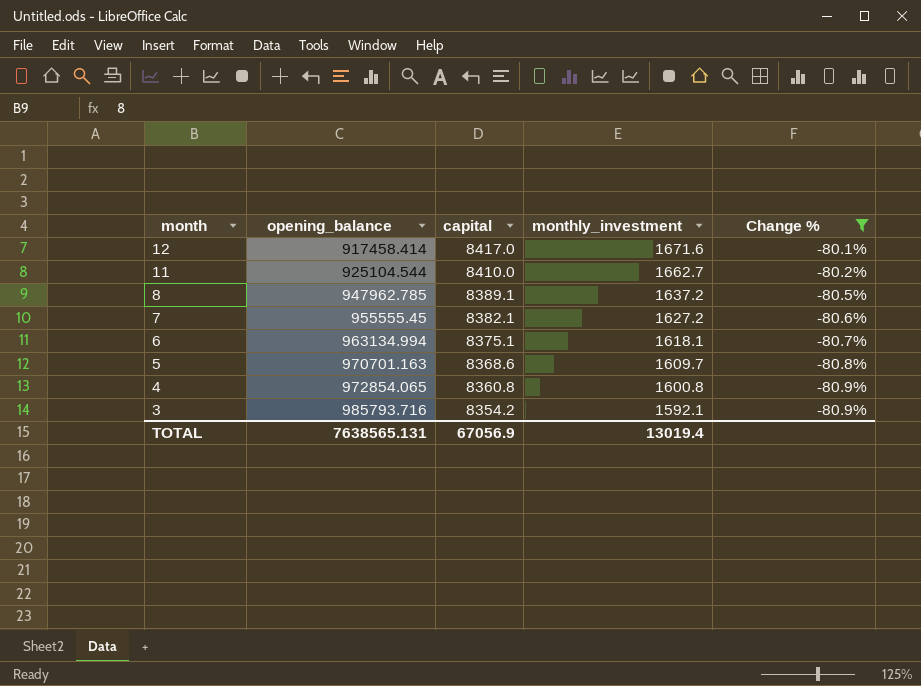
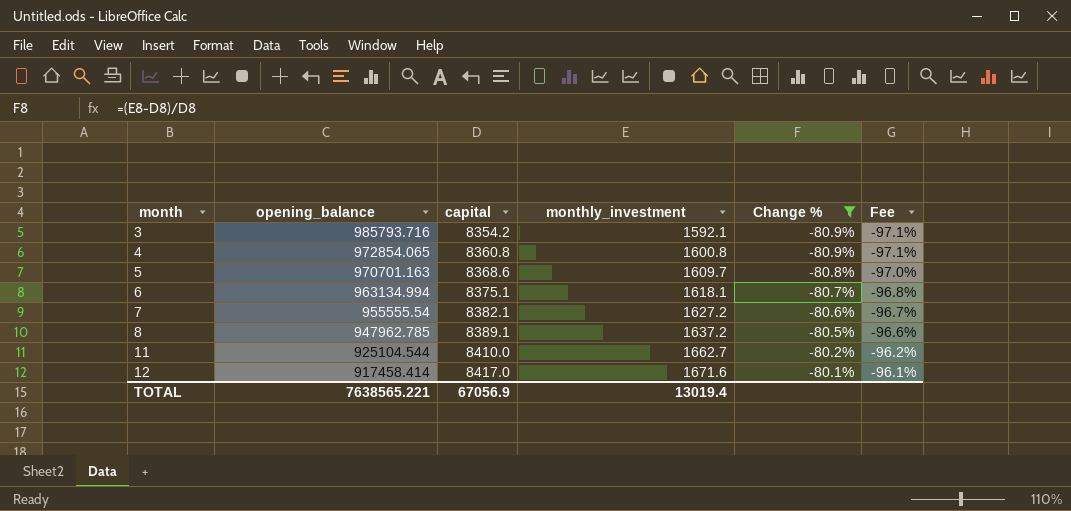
row order: month descending -> month ascending
column Fee | formula: none -> [Change %] * 1.2
7 | opening_balance: 955555.45 -> 955555.54
TOTAL | opening_balance: 7638565.131 -> 7638565.221

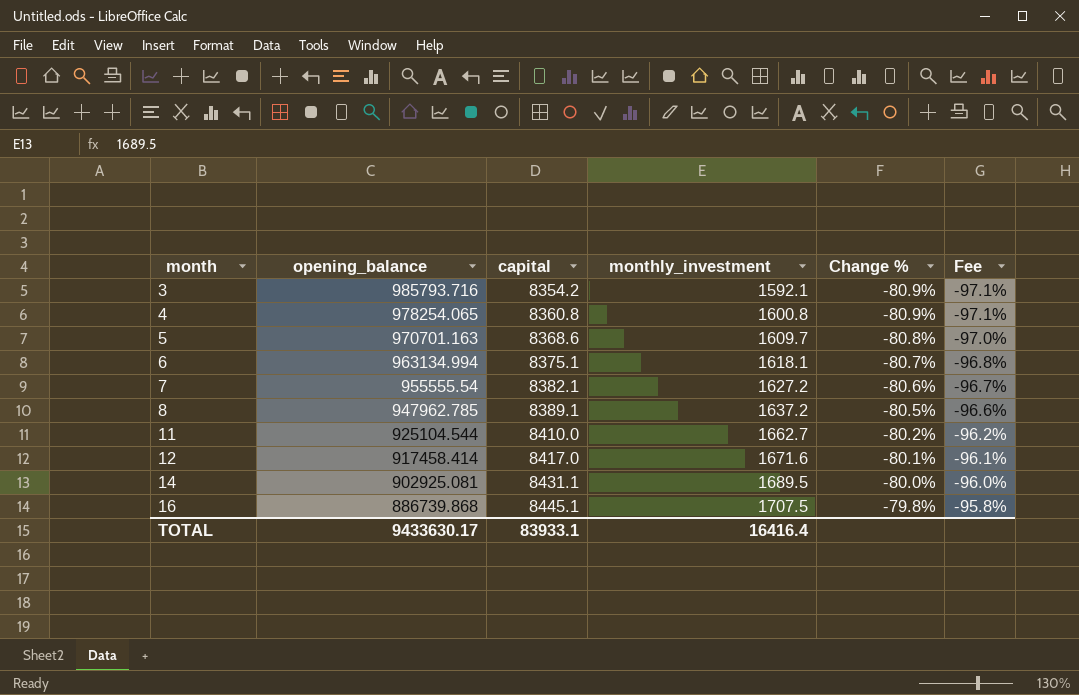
filter: Change % <= -80.1% -> none
4 | opening_balance: 972854.065 -> 978254.065
TOTAL | opening_balance: 7638565.221 -> 9433630.17
TOTAL | capital: 67056.9 -> 83933.1
TOTAL | monthly_investment: 13019.4 -> 16416.4

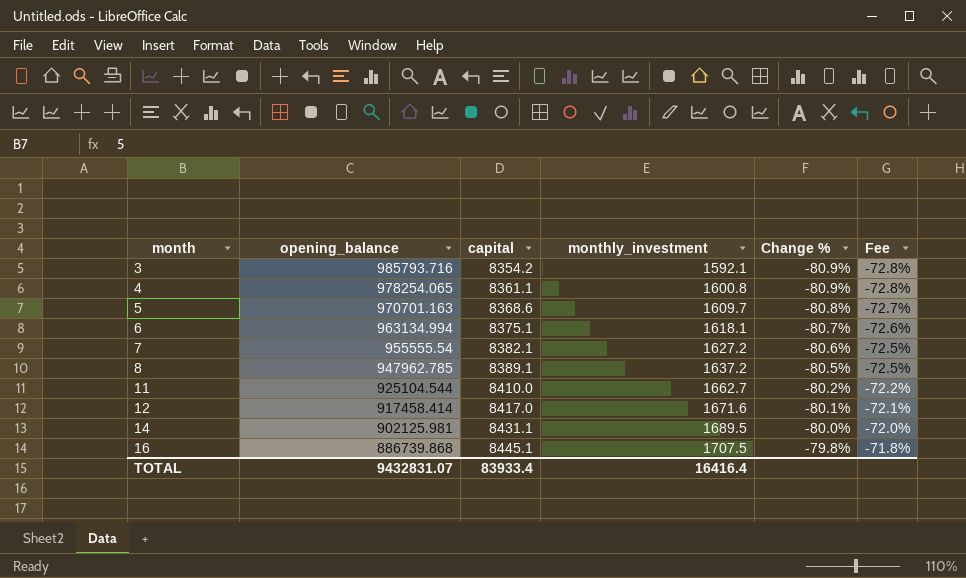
column Fee | formula: [Change %] * 1.2 -> [Change %] * 0.9
4 | capital: 8360.8 -> 8361.1
14 | opening_balance: 902925.081 -> 902125.981
TOTAL | opening_balance: 9433630.17 -> 9432831.07
TOTAL | capital: 83933.1 -> 83933.4

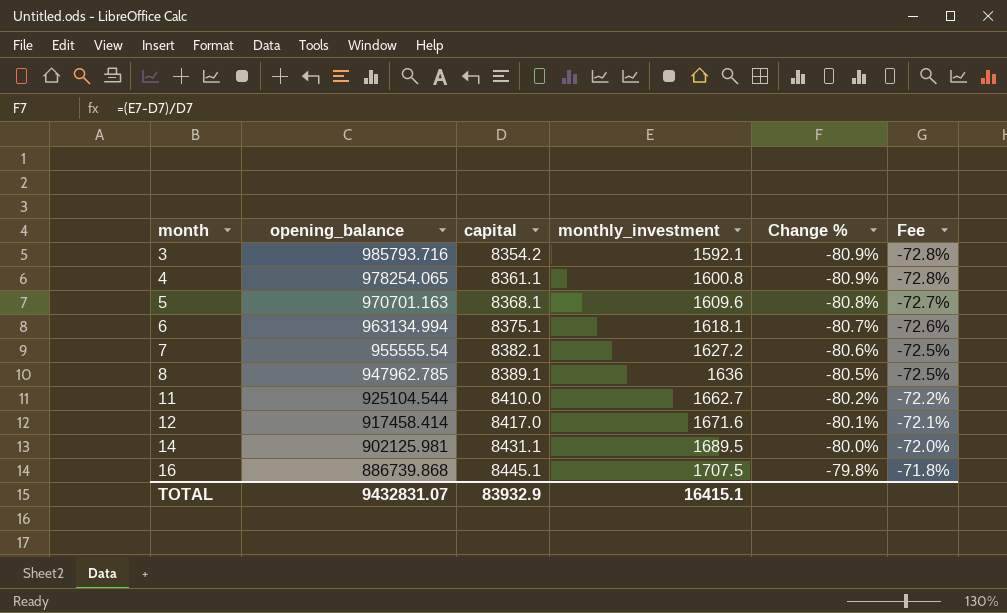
5 | capital: 8368.6 -> 8368.1
5 | monthly_investment: 1609.7 -> 1609.6
8 | monthly_investment: 1637.2 -> 1636
TOTAL | capital: 83933.4 -> 83932.9
TOTAL | monthly_investment: 16416.4 -> 16415.1

